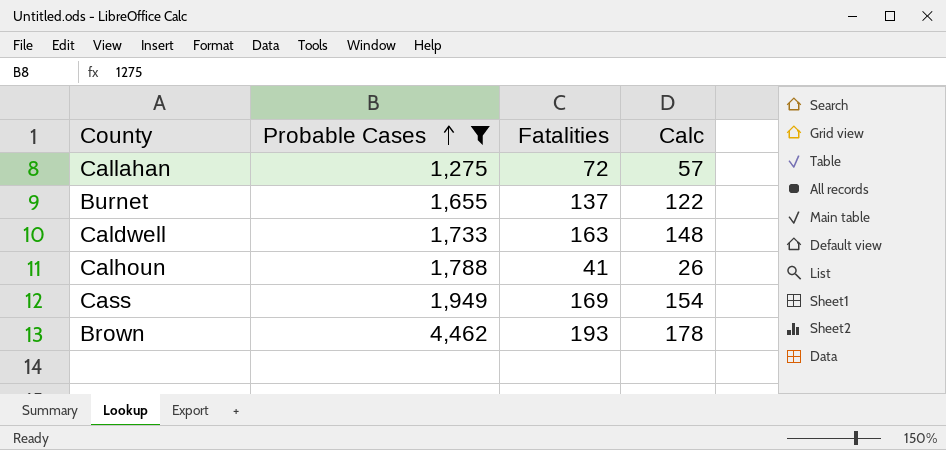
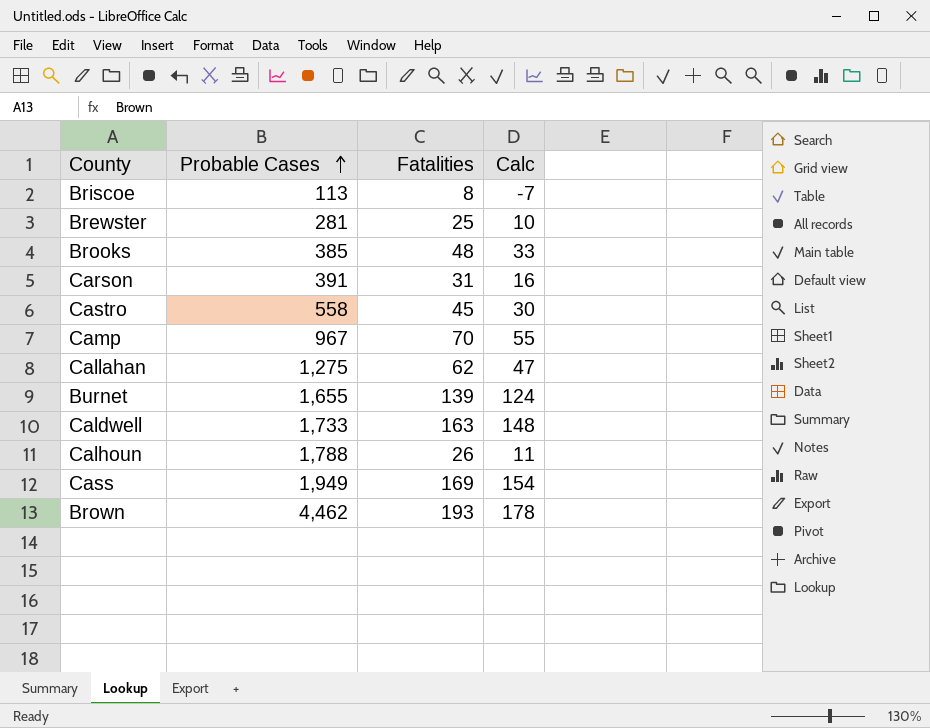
filter: Probable Cases >= 1,275 -> none
Callahan | Fatalities: 72 -> 62
Callahan | Calc: 57 -> 47
Burnet | Fatalities: 137 -> 139
Burnet | Calc: 122 -> 124
Calhoun | Fatalities: 41 -> 26
Calhoun | Calc: 26 -> 11

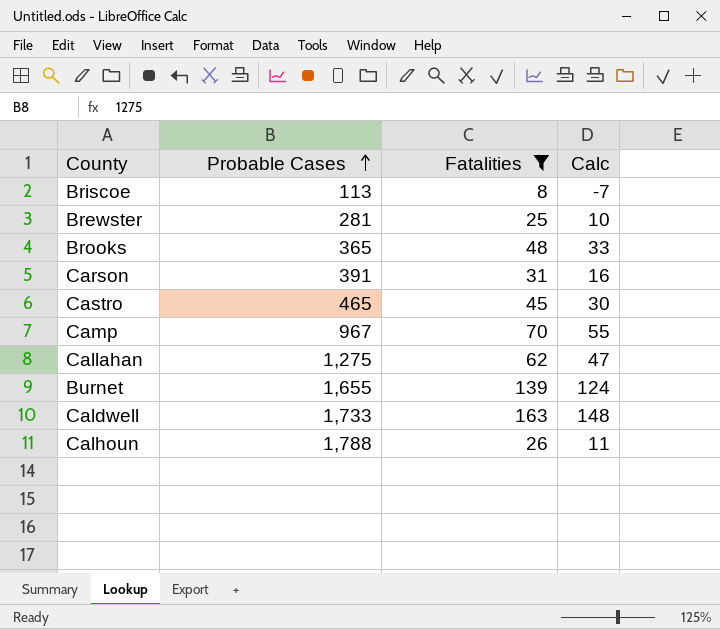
filter: none -> Fatalities <= 163
Brooks | Probable Cases: 385 -> 365
Castro | Probable Cases: 558 -> 465

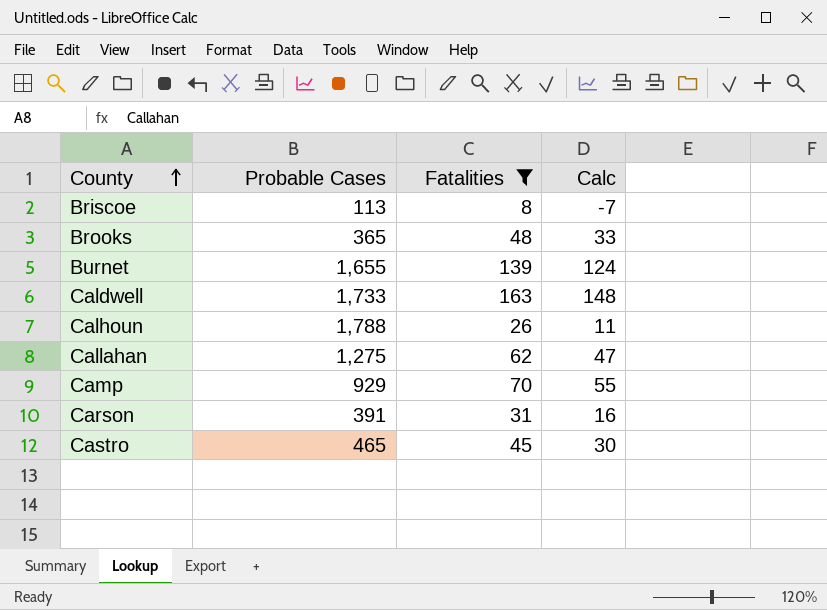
row order: Probable Cases ascending -> County ascending
row Brewster: 281 | 25 | 10 -> none
Camp | Probable Cases: 967 -> 929

